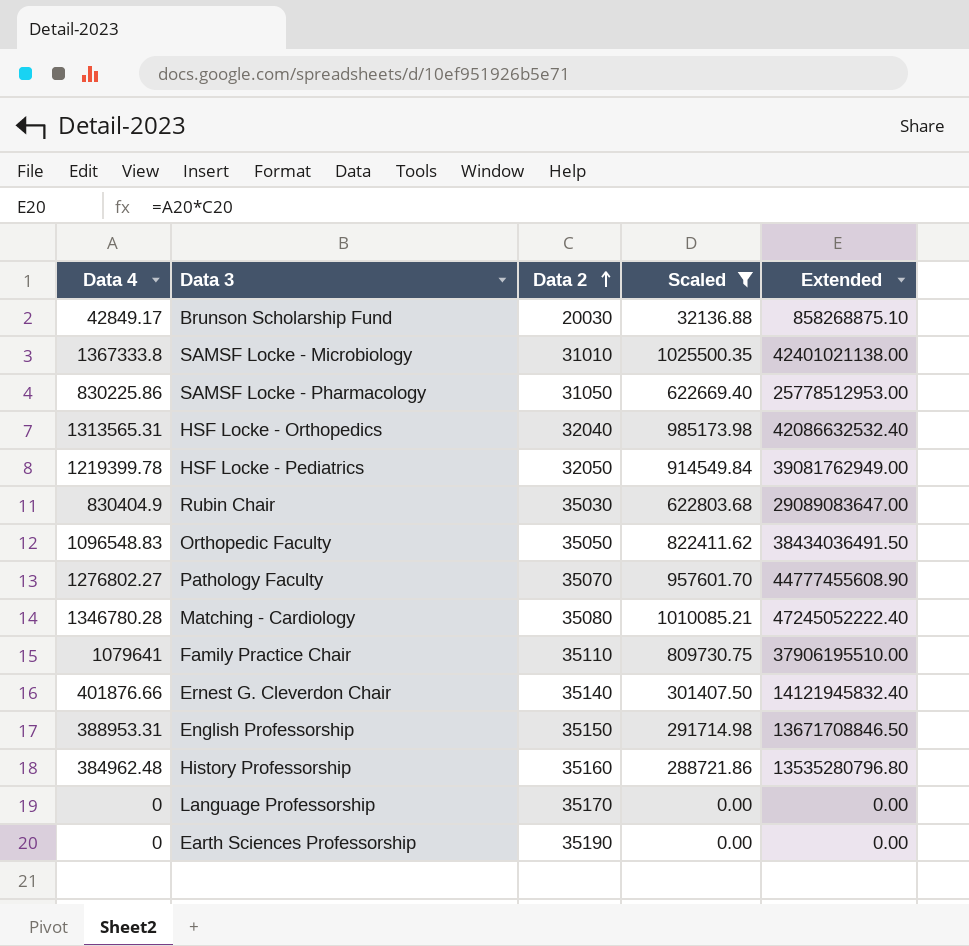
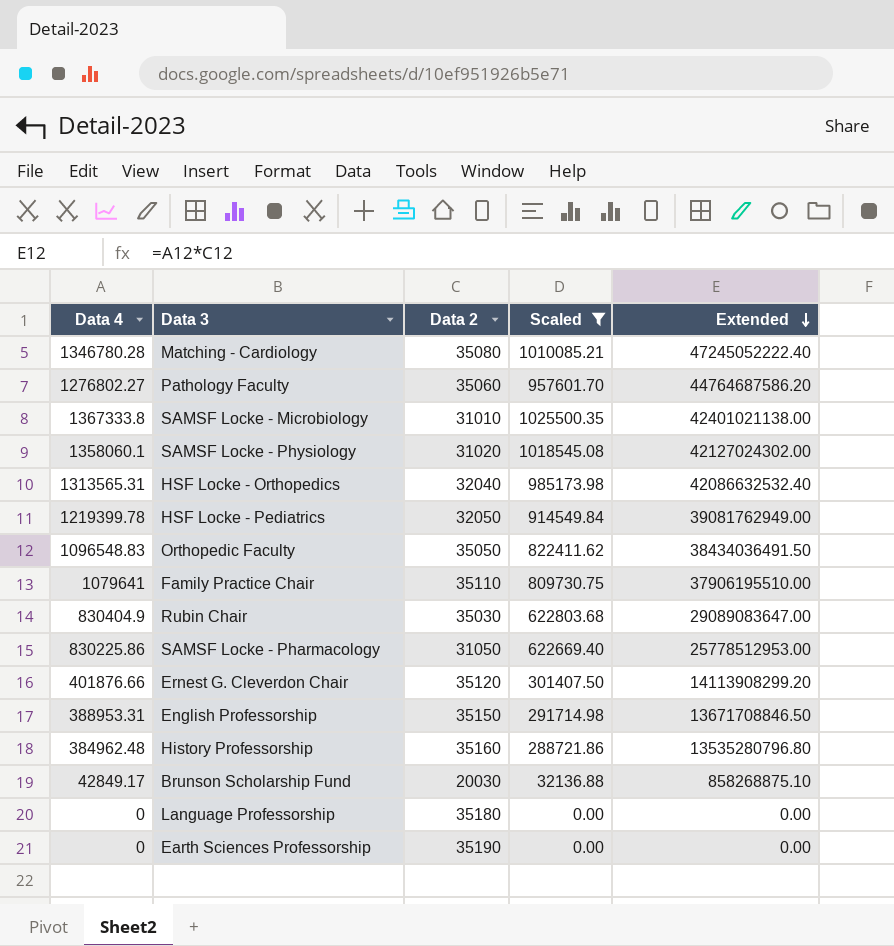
row order: Data 2 ascending -> Extended descending
Pathology Faculty | Data 2: 35070 -> 35060
Pathology Faculty | Extended: 44777455608.90 -> 44764687586.20
row SAMSF Locke - Physiology: none -> 1358060.1 | 31020 | 1018545.08 | 42127024302.00
Ernest G. Cleverdon Chair | Data 2: 35140 -> 35120
Ernest G. Cleverdon Chair | Extended: 14121945832.40 -> 14113908299.20
Language Professorship | Data 2: 35170 -> 35180

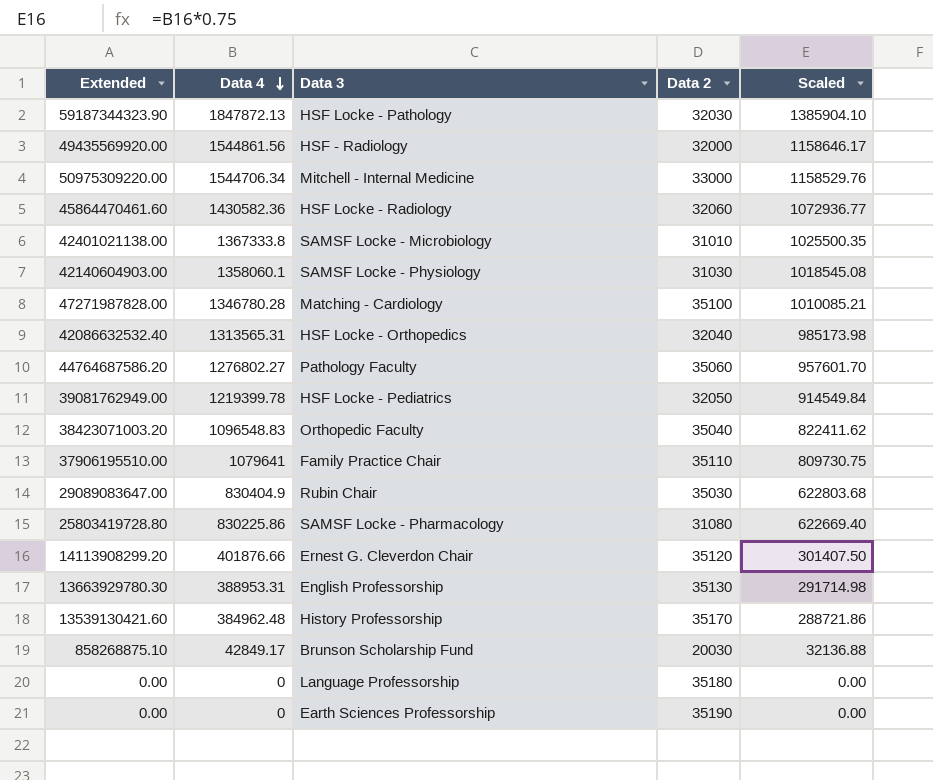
filter: Scaled <= 1025500.35 -> none
row order: Extended descending -> Data 4 descending
column Extended | position: 5 -> 1
SAMSF Locke - Physiology | Extended: 42127024302.00 -> 42140604903.00
SAMSF Locke - Physiology | Data 2: 31020 -> 31030
Matching - Cardiology | Extended: 47245052222.40 -> 47271987828.00
Matching - Cardiology | Data 2: 35080 -> 35100
Orthopedic Faculty | Extended: 38434036491.50 -> 38423071003.20
Orthopedic Faculty | Data 2: 35050 -> 35040
SAMSF Locke - Pharmacology | Extended: 25778512953.00 -> 25803419728.80
SAMSF Locke - Pharmacology | Data 2: 31050 -> 31080
English Professorship | Extended: 13671708846.50 -> 13663929780.30
English Professorship | Data 2: 35150 -> 35130
History Professorship | Extended: 13535280796.80 -> 13539130421.60
History Professorship | Data 2: 35160 -> 35170

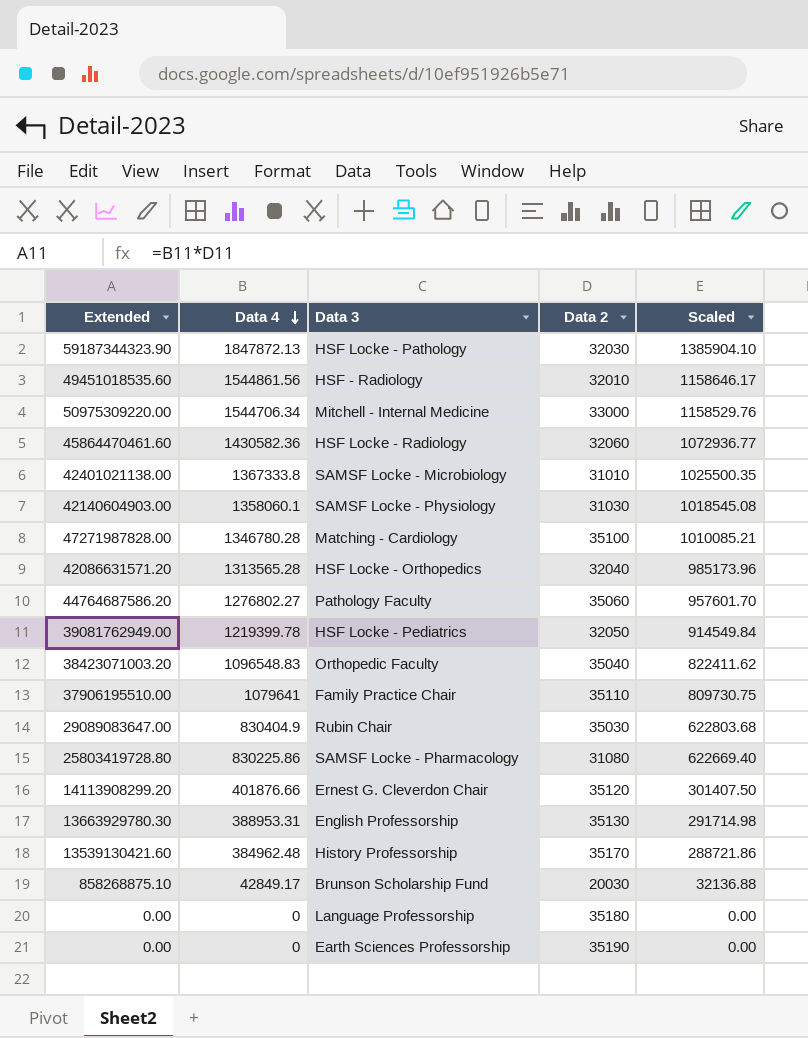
HSF - Radiology | Extended: 49435569920.00 -> 49451018535.60
HSF - Radiology | Data 2: 32000 -> 32010
HSF Locke - Orthopedics | Extended: 42086632532.40 -> 42086631571.20
HSF Locke - Orthopedics | Data 4: 1313565.31 -> 1313565.28
HSF Locke - Orthopedics | Scaled: 985173.98 -> 985173.96

